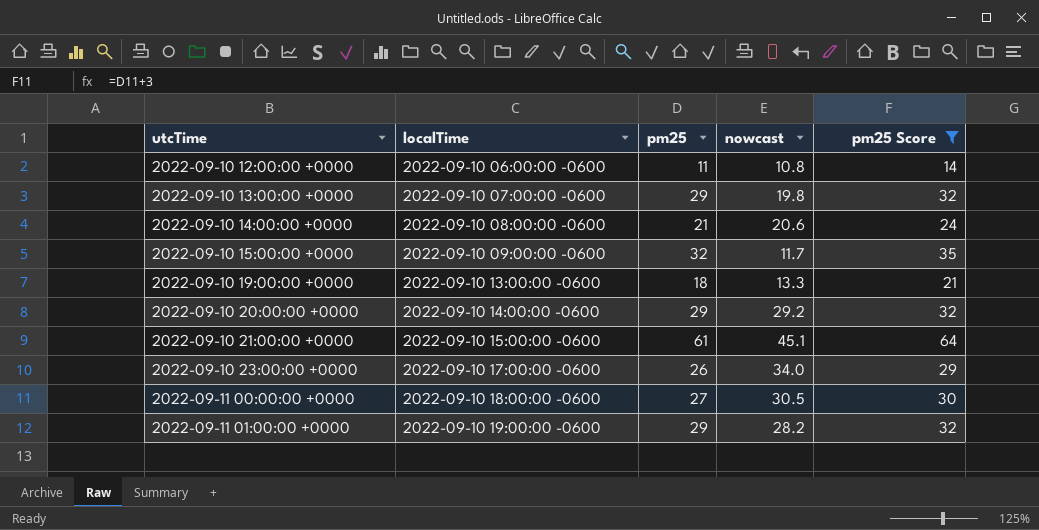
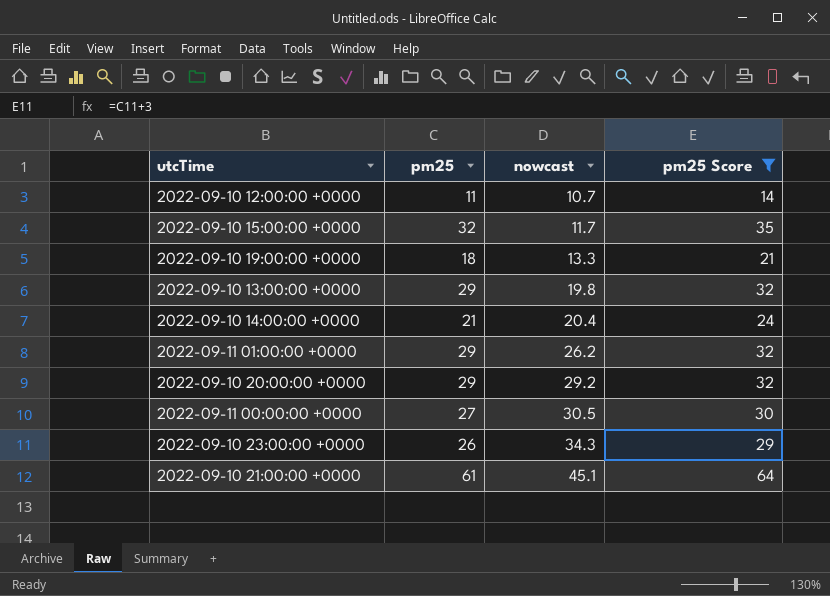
row order: utcTime ascending -> nowcast ascending
column localTime | position: 2 -> none
2022-09-10 12:00:00 +0000 | nowcast: 10.8 -> 10.7
2022-09-10 14:00:00 +0000 | nowcast: 20.6 -> 20.4
2022-09-11 01:00:00 +0000 | nowcast: 28.2 -> 26.2
2022-09-10 23:00:00 +0000 | nowcast: 34.0 -> 34.3

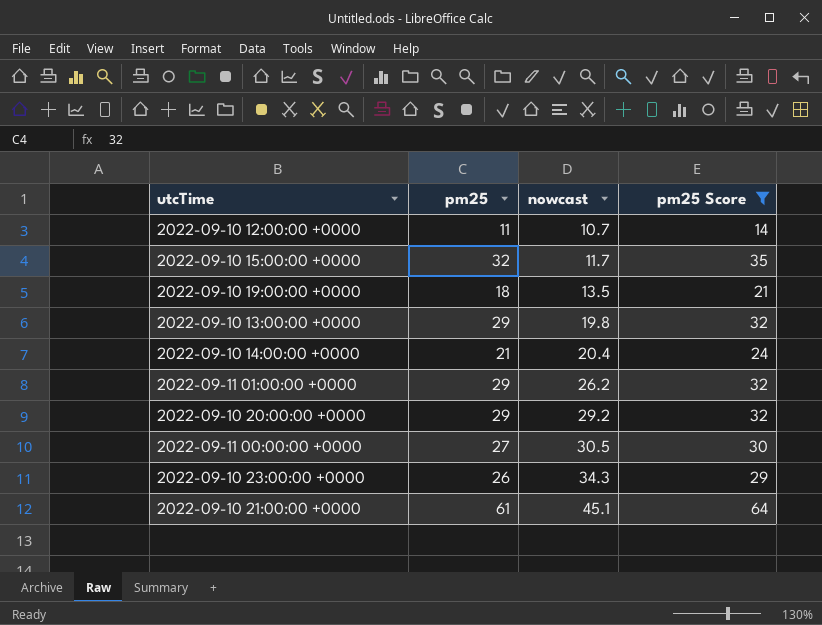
2022-09-10 19:00:00 +0000 | nowcast: 13.3 -> 13.5

